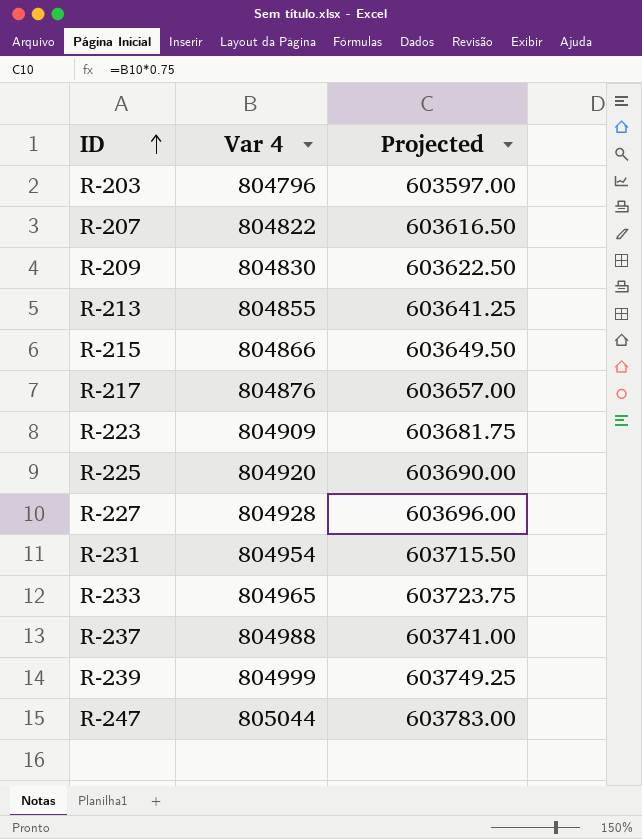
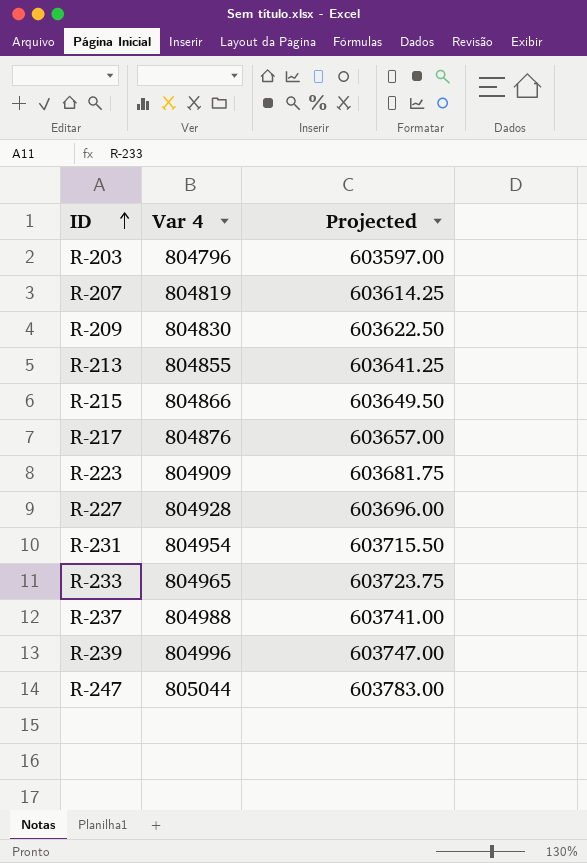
row R-225: 804920 | 603690.00 -> none
R-207 | Var 4: 804822 -> 804819
R-207 | Projected: 603616.50 -> 603614.25
R-239 | Var 4: 804999 -> 804996
R-239 | Projected: 603749.25 -> 603747.00

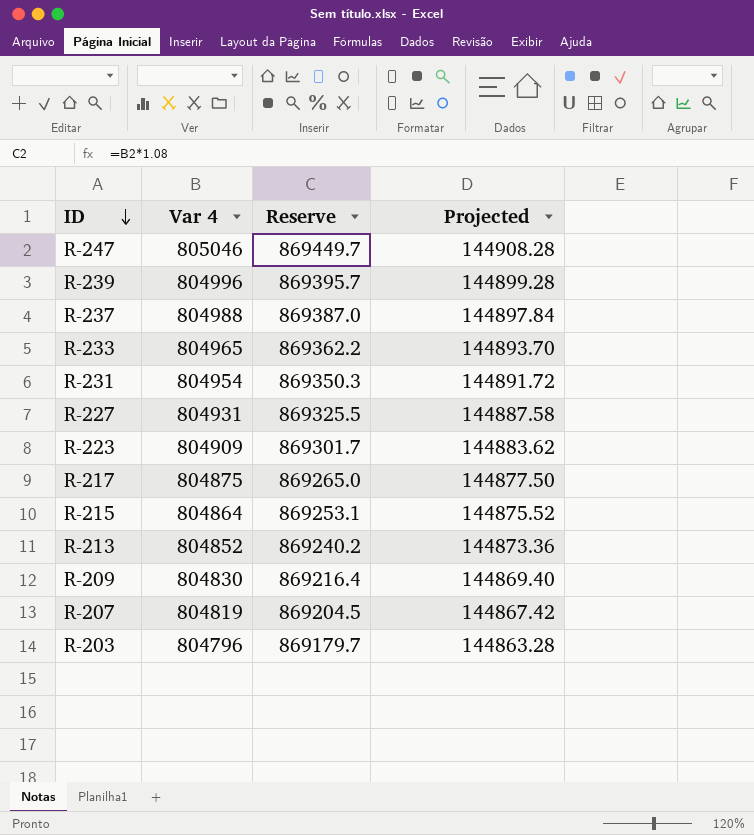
row order: ID ascending -> ID descending
column Reserve | formula: none -> [Var 4] * 1.08
column Projected | formula: [Var 4] * 0.75 -> [Var 4] * 0.18
R-247 | Var 4: 805044 -> 805046
R-227 | Var 4: 804928 -> 804931
R-217 | Var 4: 804876 -> 804875
R-215 | Var 4: 804866 -> 804864
R-213 | Var 4: 804855 -> 804852

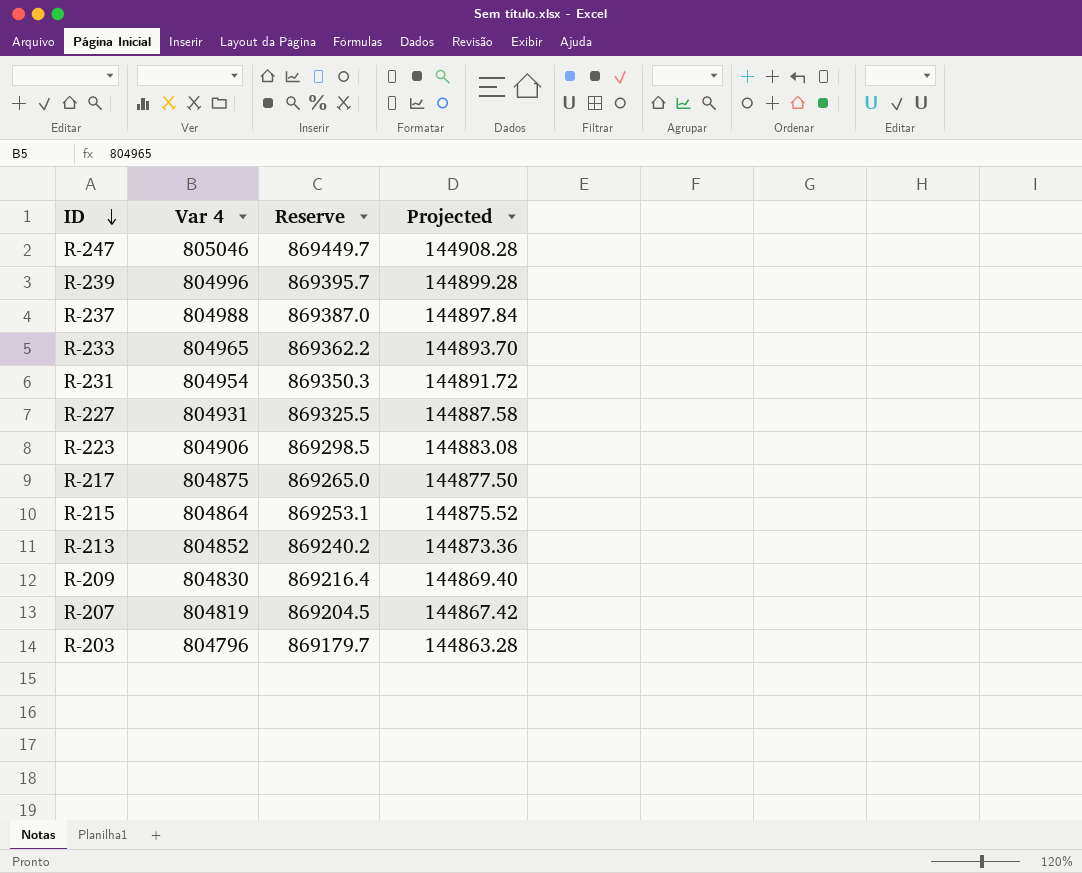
R-223 | Var 4: 804909 -> 804906
R-223 | Reserve: 869301.7 -> 869298.5
R-223 | Projected: 144883.62 -> 144883.08

